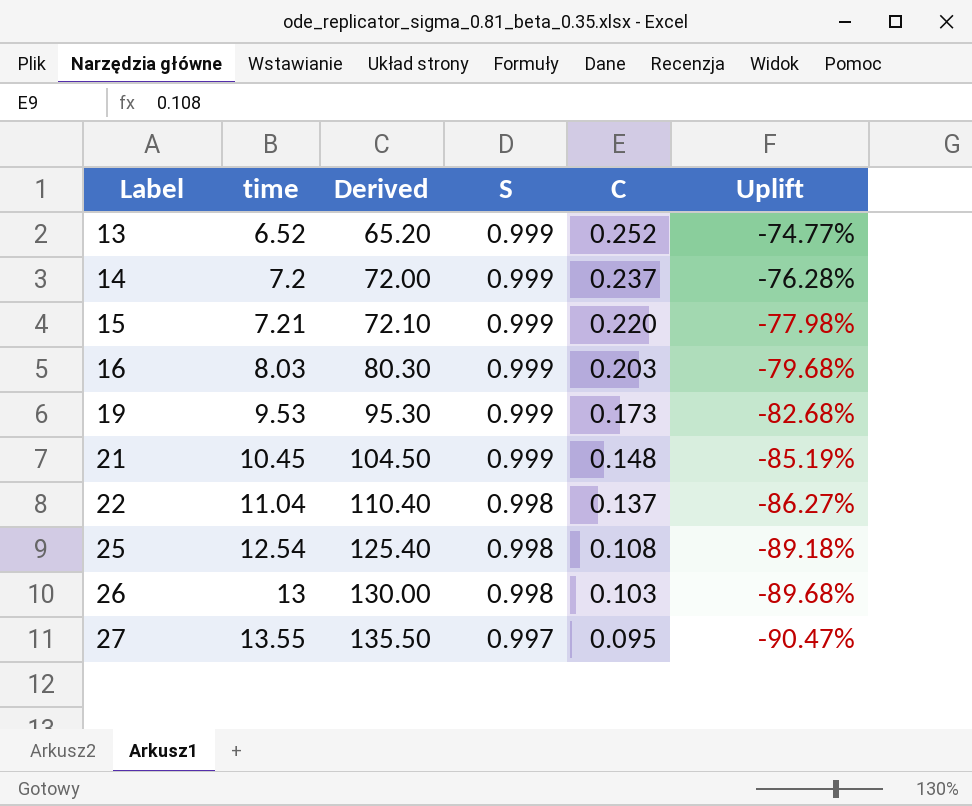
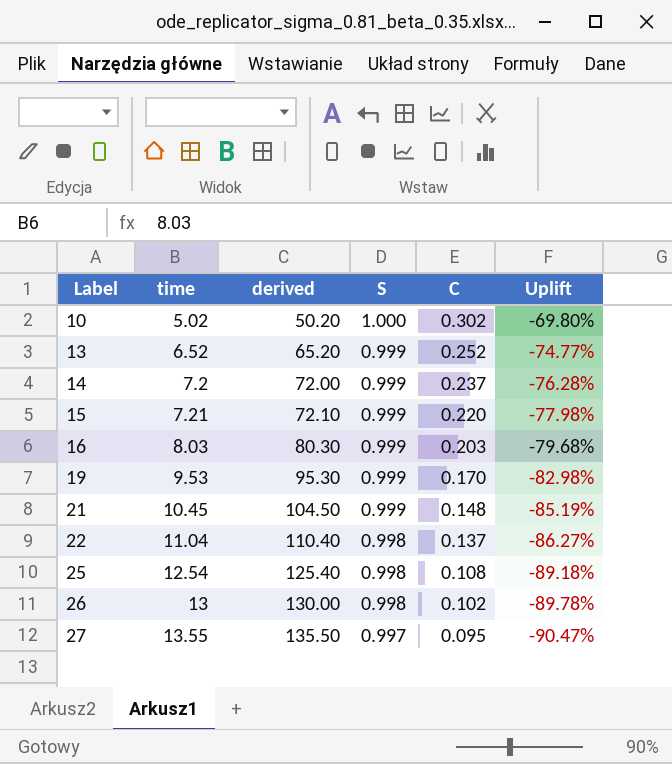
column name: Derived -> derived
row 10: none -> 5.02 | 50.20 | 1.000 | 0.302 | -69.80%
19 | C: 0.173 -> 0.170
19 | Uplift: -82.68% -> -82.98%
26 | C: 0.103 -> 0.102
26 | Uplift: -89.68% -> -89.78%

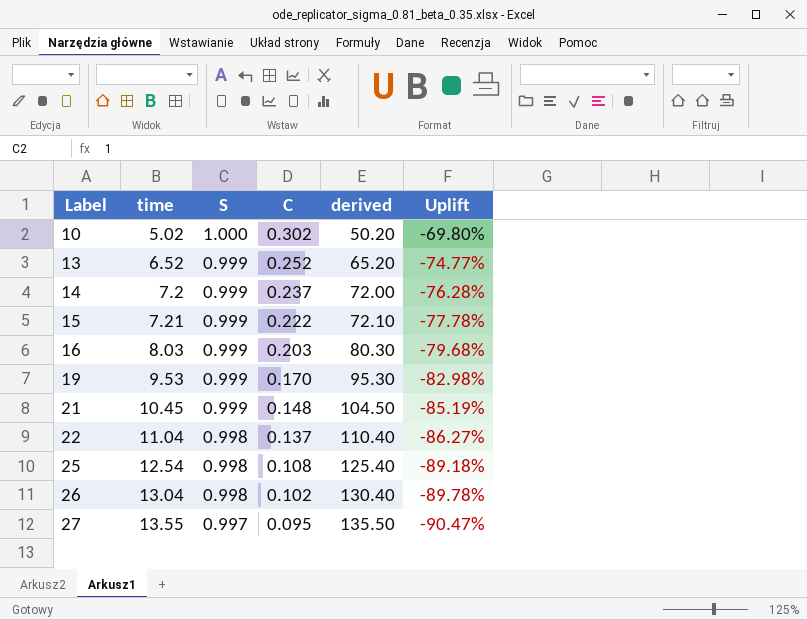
column derived | position: 3 -> 5
15 | C: 0.220 -> 0.222
15 | Uplift: -77.98% -> -77.78%
26 | time: 13 -> 13.04
26 | derived: 130.00 -> 130.40

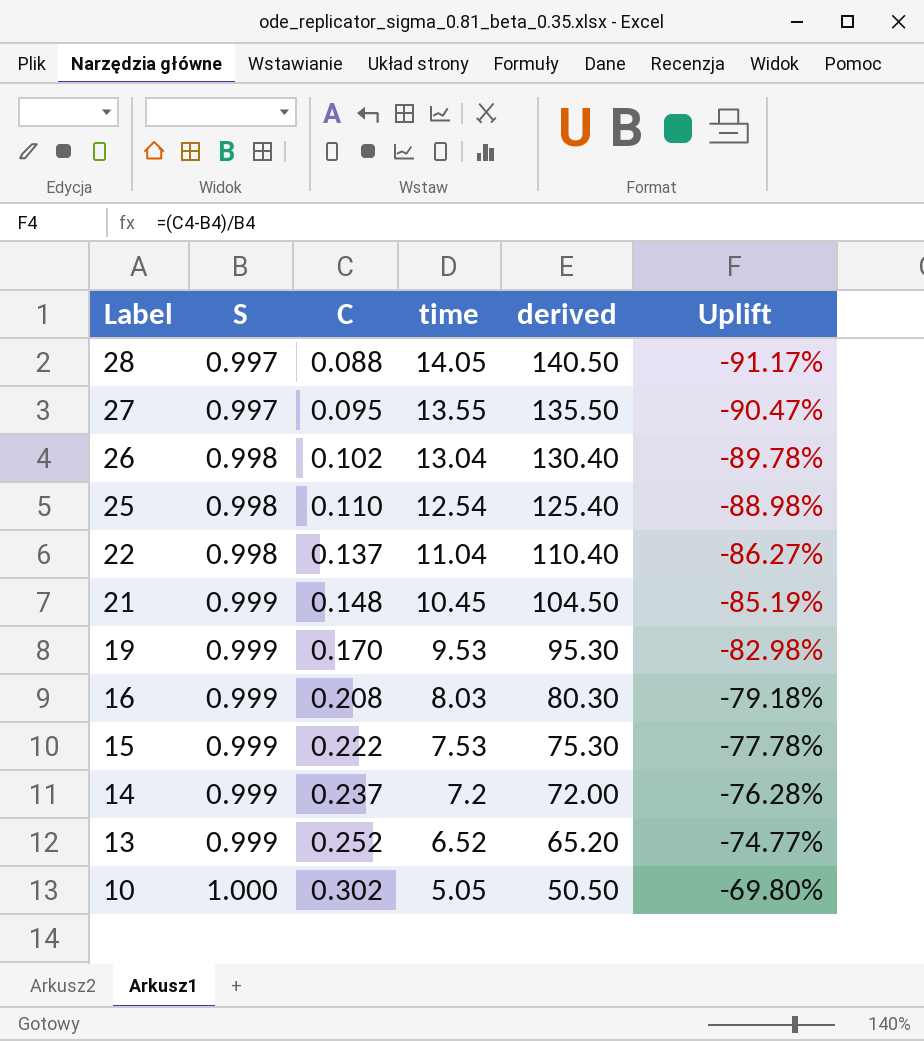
row order: Label ascending -> Label descending
column time | position: 2 -> 4
row 28: none -> 0.997 | 0.088 | 14.05 | 140.50 | -91.17%
25 | C: 0.108 -> 0.110
25 | Uplift: -89.18% -> -88.98%
16 | C: 0.203 -> 0.208
16 | Uplift: -79.68% -> -79.18%
15 | time: 7.21 -> 7.53
15 | derived: 72.10 -> 75.30
10 | time: 5.02 -> 5.05
10 | derived: 50.20 -> 50.50

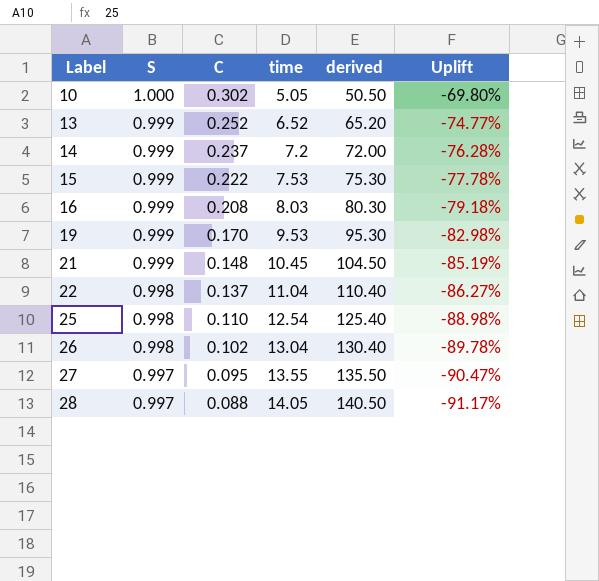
row order: Label descending -> Label ascending

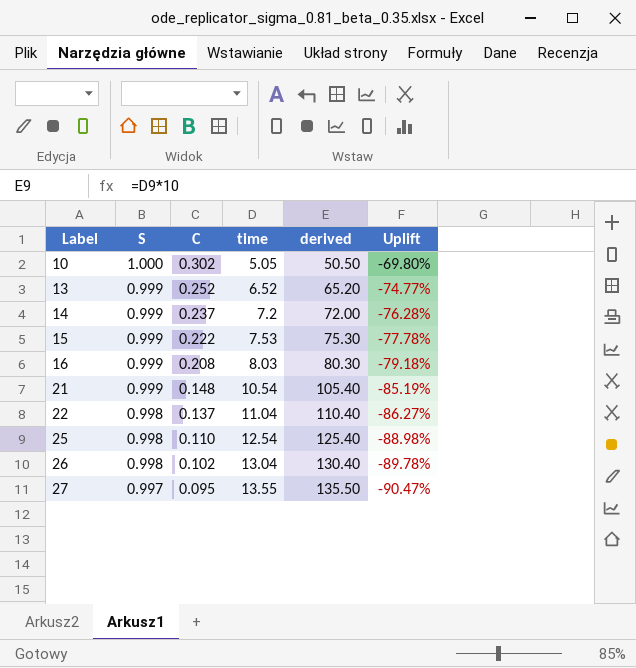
row 19: 0.999 | 0.170 | 9.53 | 95.30 | -82.98% -> none
row 28: 0.997 | 0.088 | 14.05 | 140.50 | -91.17% -> none
21 | time: 10.45 -> 10.54
21 | derived: 104.50 -> 105.40

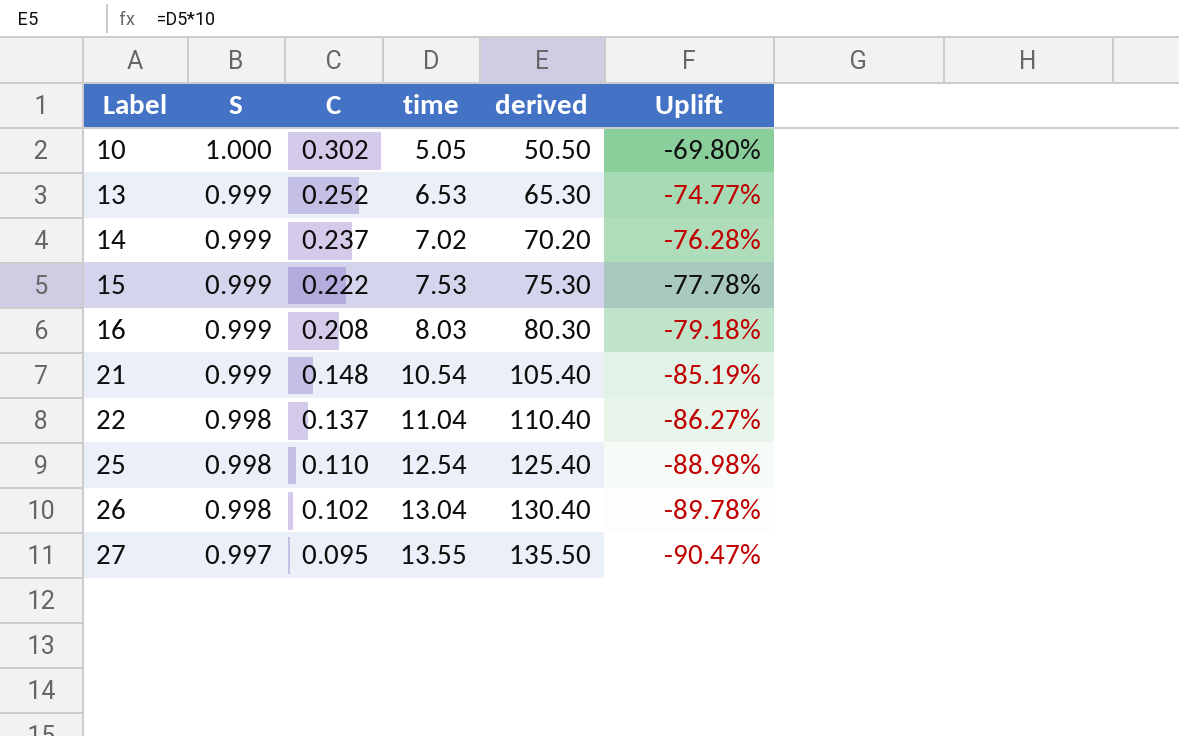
13 | time: 6.52 -> 6.53
13 | derived: 65.20 -> 65.30
14 | time: 7.2 -> 7.02
14 | derived: 72.00 -> 70.20

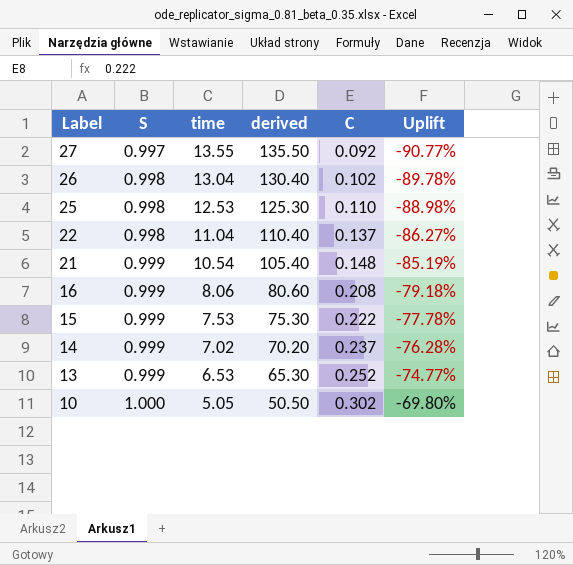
row order: Label ascending -> Label descending
column C | position: 3 -> 5
27 | C: 0.095 -> 0.092
27 | Uplift: -90.47% -> -90.77%
25 | time: 12.54 -> 12.53
25 | derived: 125.40 -> 125.30
16 | time: 8.03 -> 8.06
16 | derived: 80.30 -> 80.60

